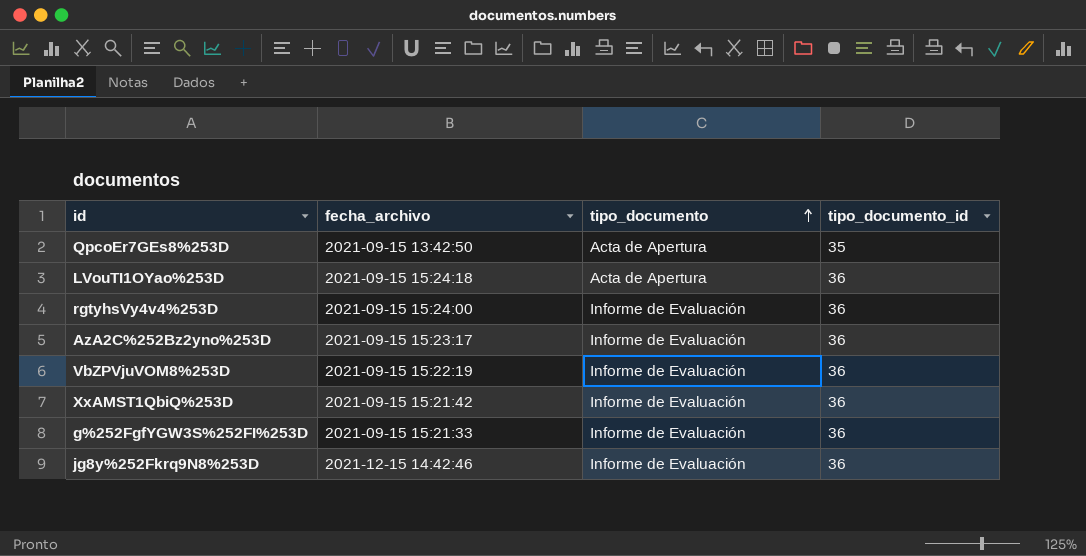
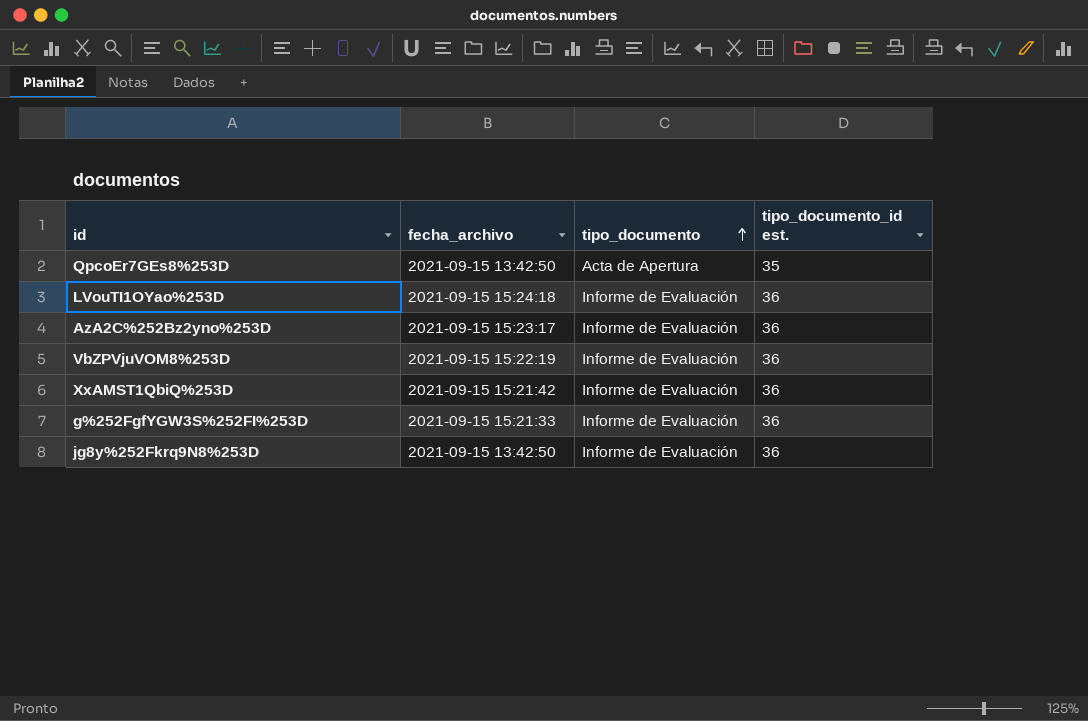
column name: tipo_documento_id -> tipo_documento_id est.
row rgtyhsVy4v4%253D: 2021-09-15 15:24:00 | Informe de Evaluación | 36 -> none
LVouTI1OYao%253D | tipo_documento: Acta de Apertura -> Informe de Evaluación
jg8y%252Fkrq9N8%253D | fecha_archivo: 2021-12-15 14:42:46 -> 2021-09-15 13:42:50

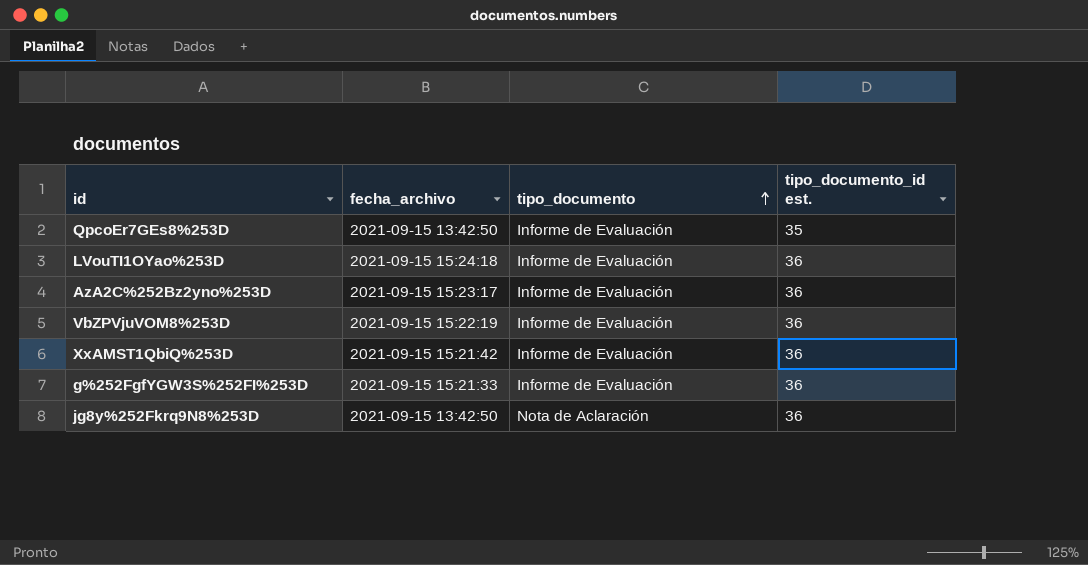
QpcoEr7GEs8%253D | tipo_documento: Acta de Apertura -> Informe de Evaluación
jg8y%252Fkrq9N8%253D | tipo_documento: Informe de Evaluación -> Nota de Aclaración

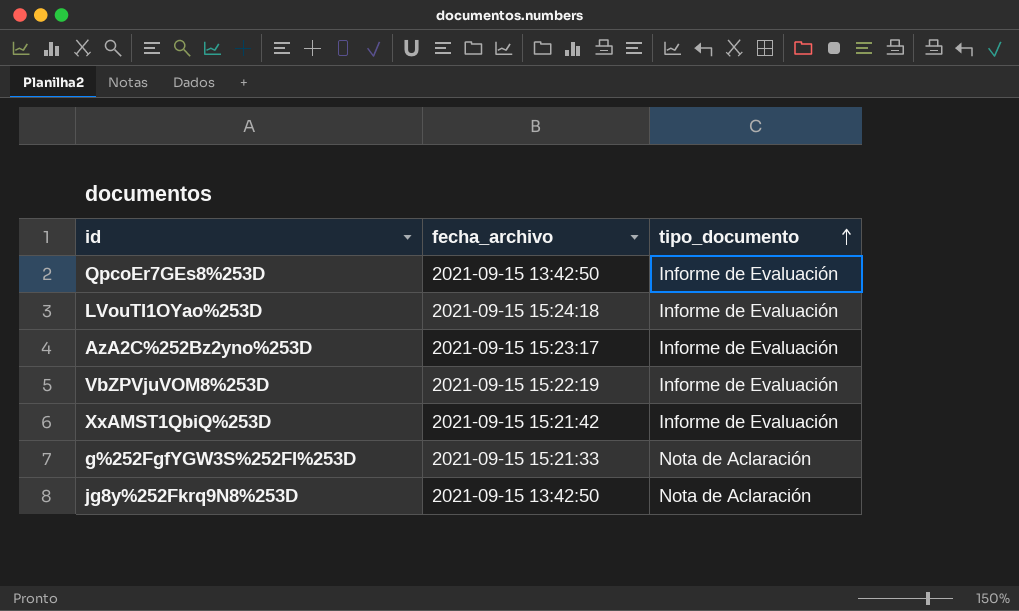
column tipo_documento_id est. | position: 4 -> none
g%252FgfYGW3S%252FI%253D | tipo_documento: Informe de Evaluación -> Nota de Aclaración

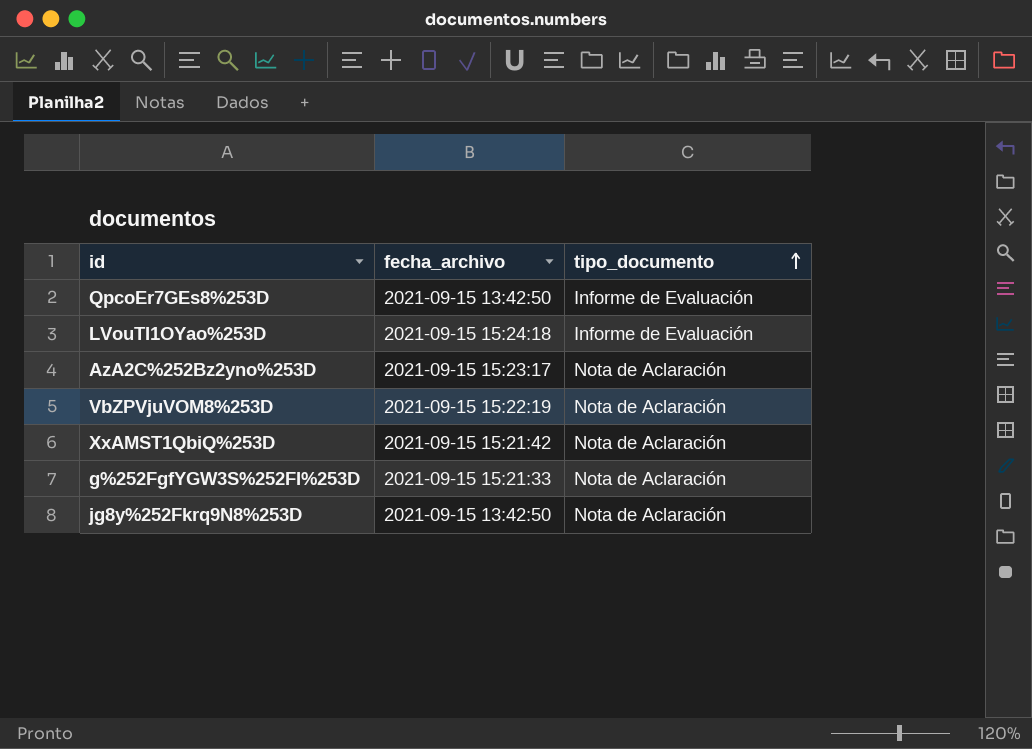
AzA2C%252Bz2yno%253D | tipo_documento: Informe de Evaluación -> Nota de Aclaración
VbZPVjuVOM8%253D | tipo_documento: Informe de Evaluación -> Nota de Aclaración
XxAMST1QbiQ%253D | tipo_documento: Informe de Evaluación -> Nota de Aclaración

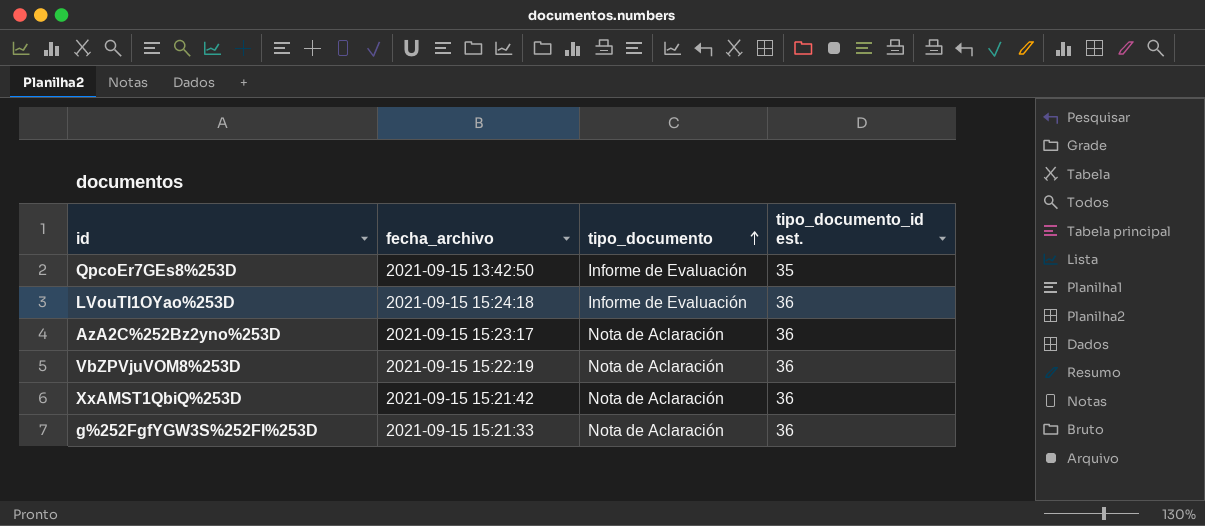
column tipo_documento_id est. | position: none -> 4
row jg8y%252Fkrq9N8%253D: 2021-09-15 13:42:50 | Nota de Aclaración -> none

